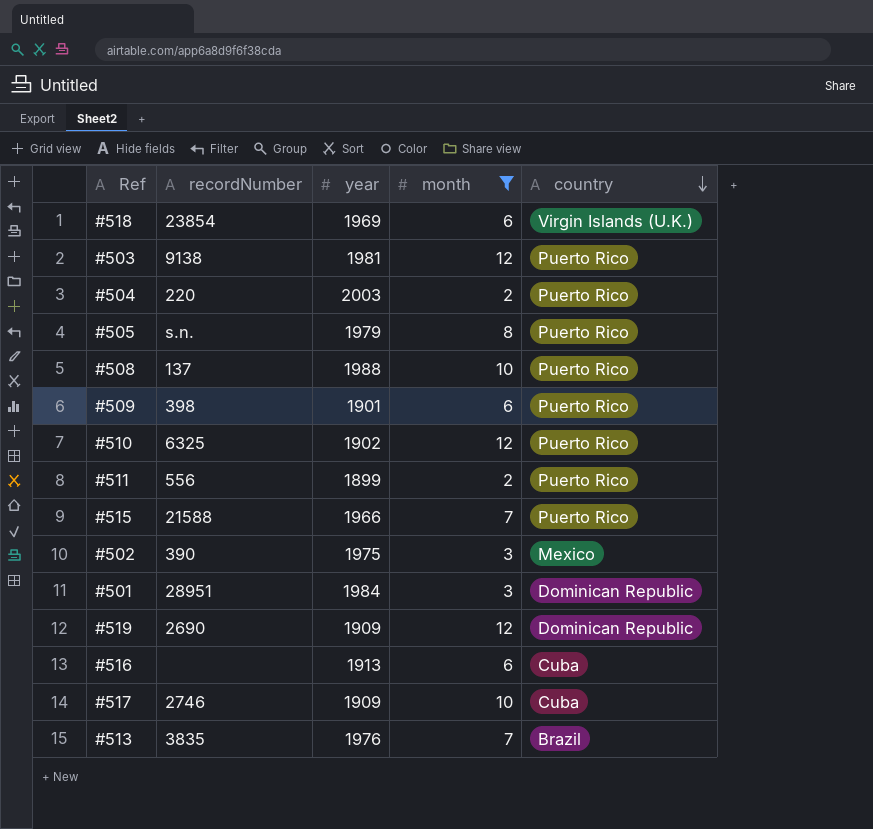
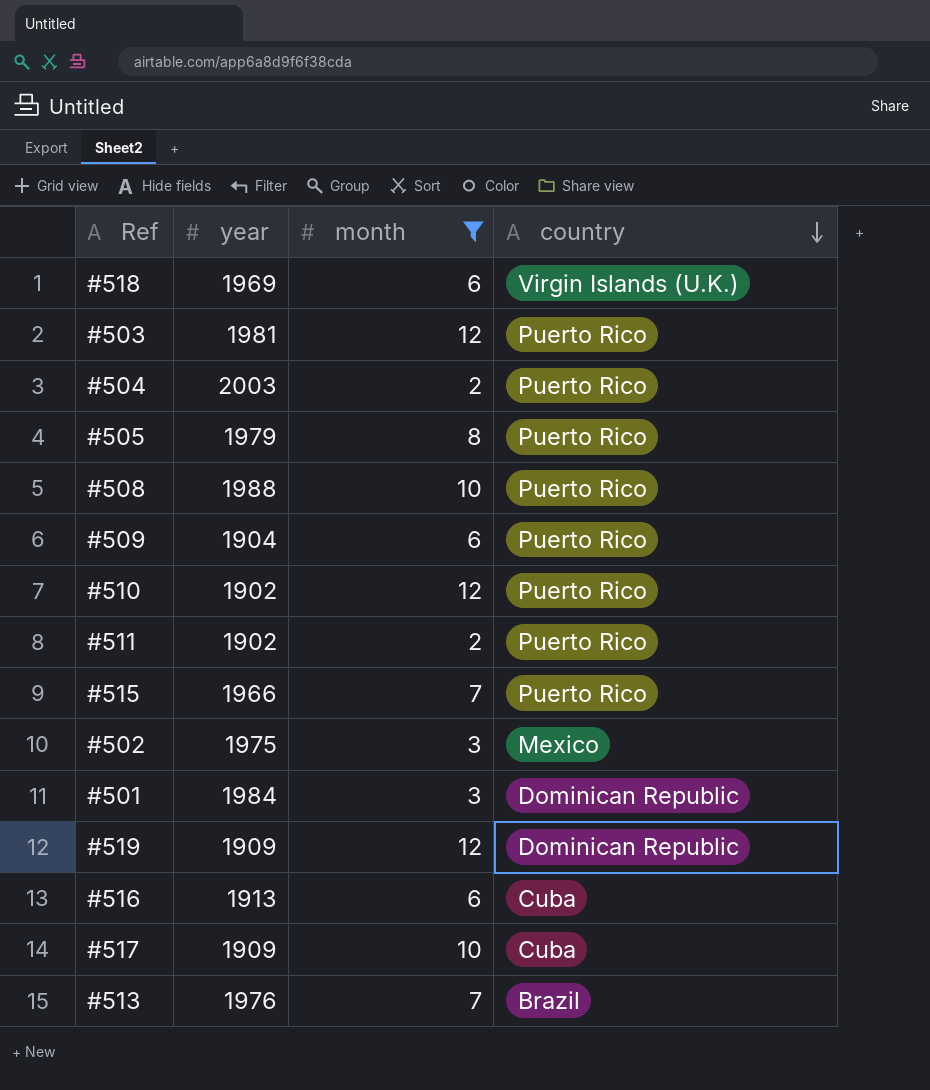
column recordNumber | position: 2 -> none
#509 | year: 1901 -> 1904
#511 | year: 1899 -> 1902

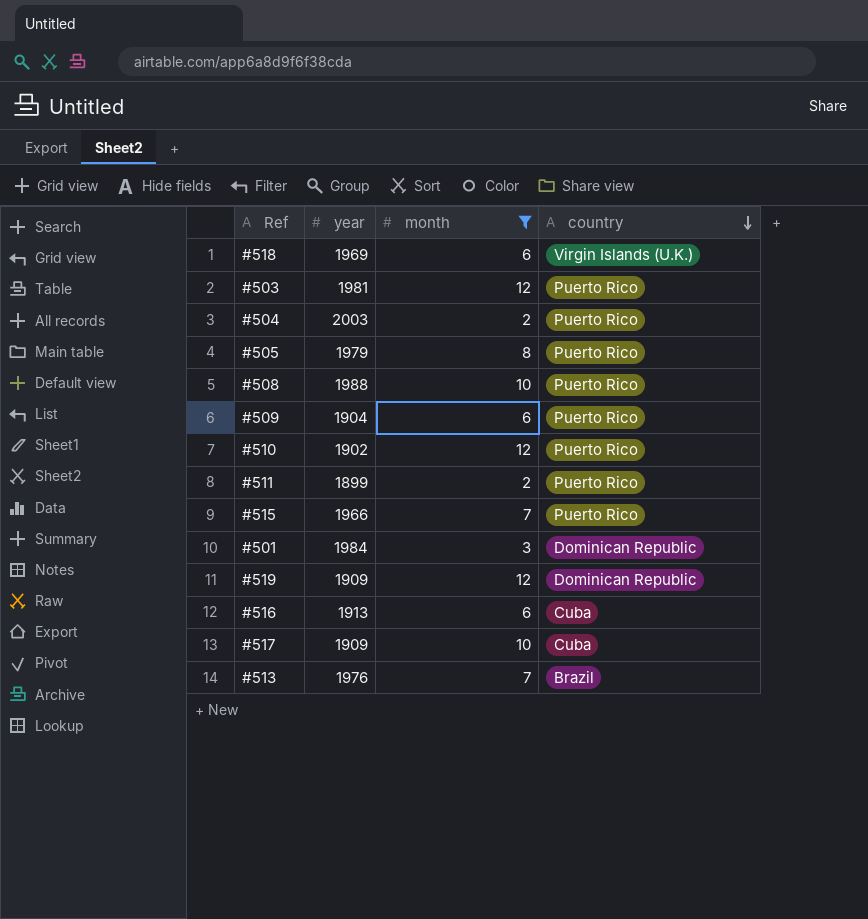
row #502: 1975 | 3 | Mexico -> none
#511 | year: 1902 -> 1899

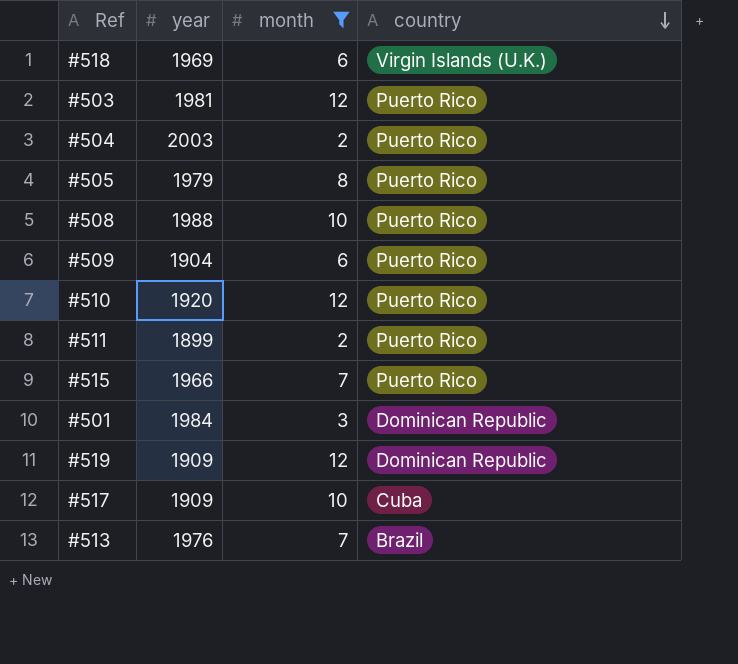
row #516: 1913 | 6 | Cuba -> none
#510 | year: 1902 -> 1920

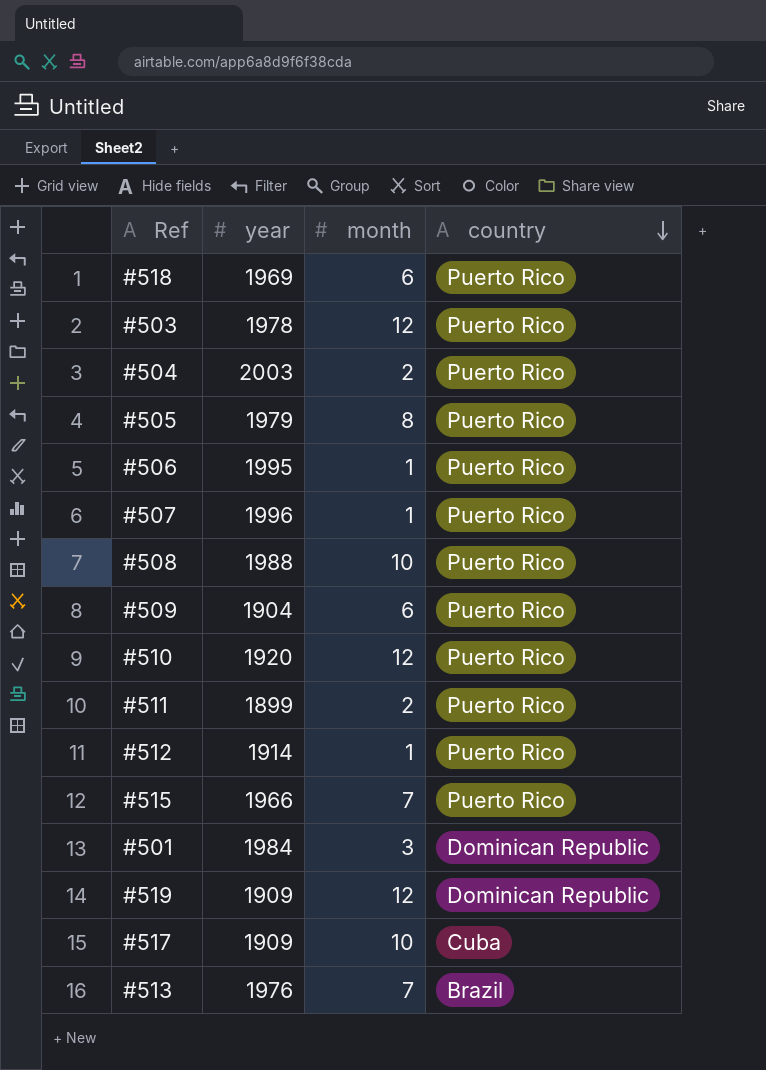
filter: month != 1 -> none
#518 | country: Virgin Islands (U.K.) -> Puerto Rico
#503 | year: 1981 -> 1978

